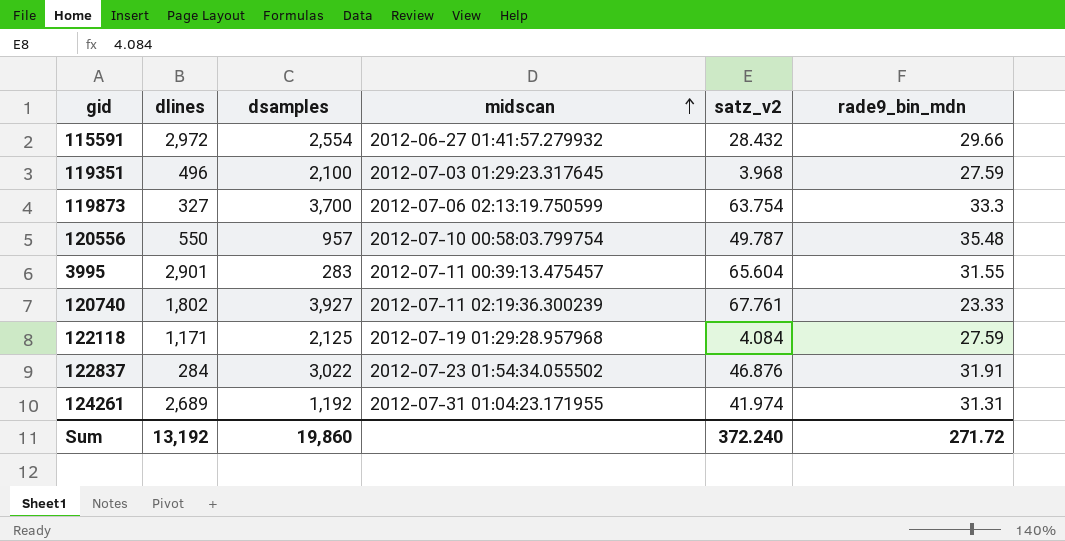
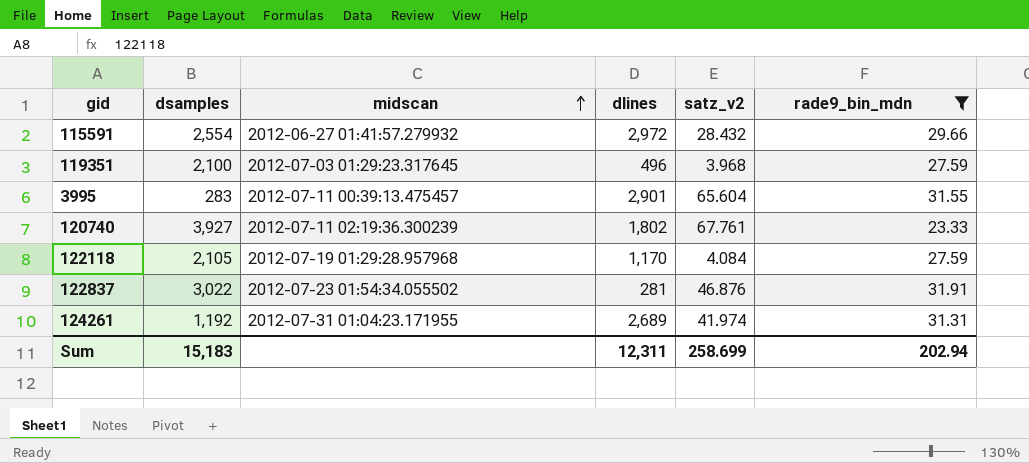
filter: none -> rade9_bin_mdn <= 31.91
column dlines | position: 2 -> 4
122118 | dsamples: 2,125 -> 2,105
122118 | dlines: 1,171 -> 1,170
122837 | dlines: 284 -> 281
Sum | dsamples: 19,860 -> 15,183
Sum | dlines: 13,192 -> 12,311
Sum | satz_v2: 372.240 -> 258.699
Sum | rade9_bin_mdn: 271.72 -> 202.94

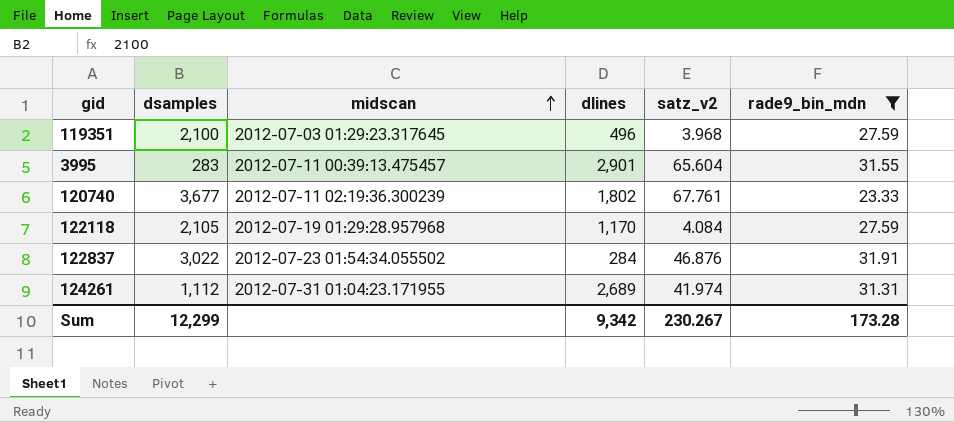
row 115591: 2,554 | 2012-06-27 01:41:57.279932 | 2,972 | 28.432 | 29.66 -> none
120740 | dsamples: 3,927 -> 3,677
122837 | dlines: 281 -> 284
124261 | dsamples: 1,192 -> 1,112
Sum | dsamples: 15,183 -> 12,299
Sum | dlines: 12,311 -> 9,342
Sum | satz_v2: 258.699 -> 230.267
Sum | rade9_bin_mdn: 202.94 -> 173.28

